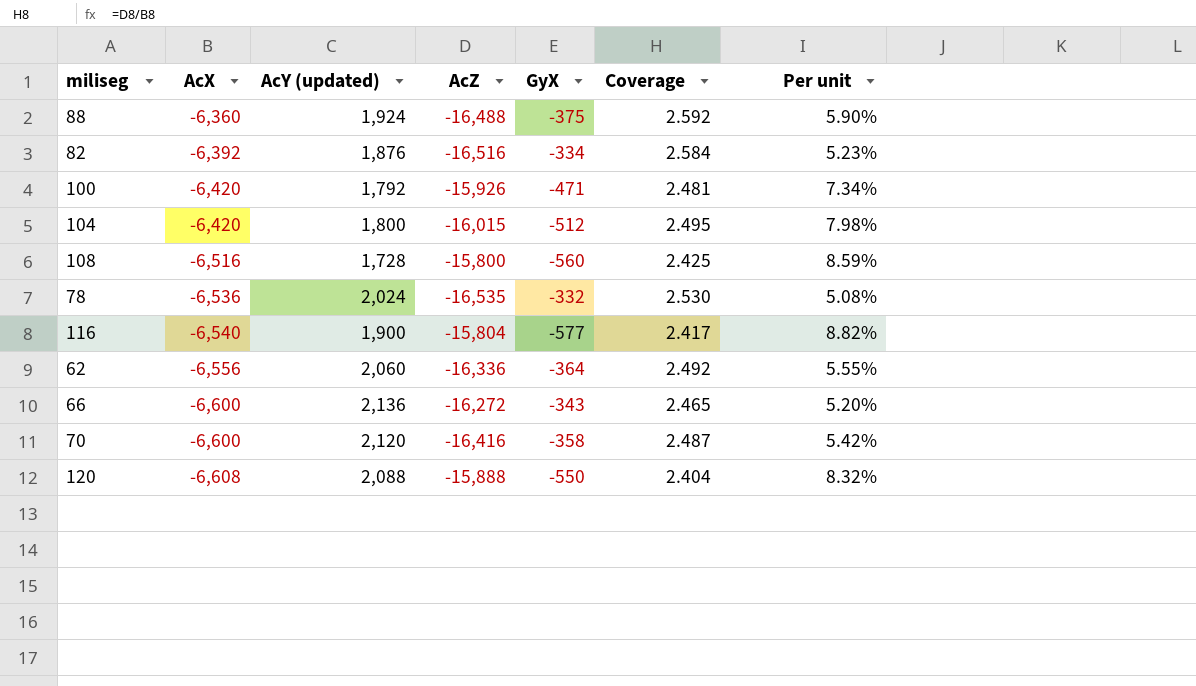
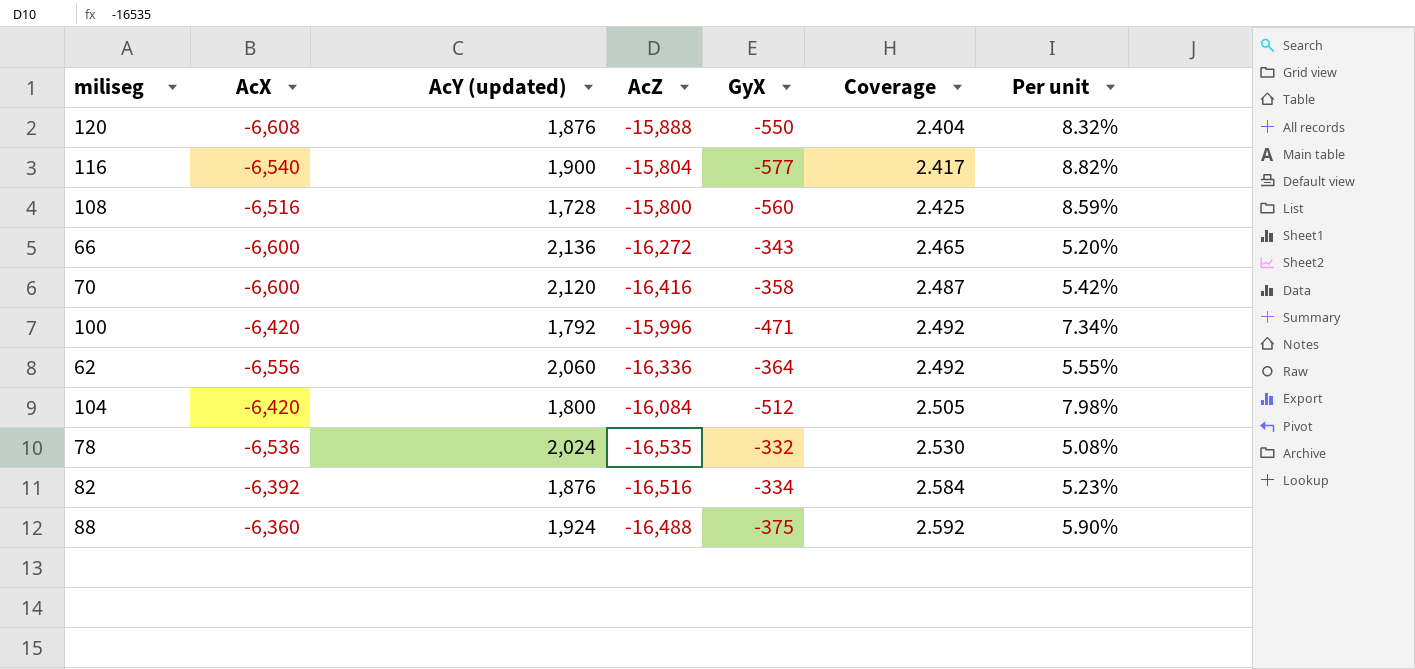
row order: AcX descending -> Coverage ascending
120 | AcY (updated): 2,088 -> 1,876
100 | AcZ: -15,926 -> -15,996
100 | Coverage: 2.481 -> 2.492
104 | AcZ: -16,015 -> -16,084
104 | Coverage: 2.495 -> 2.505

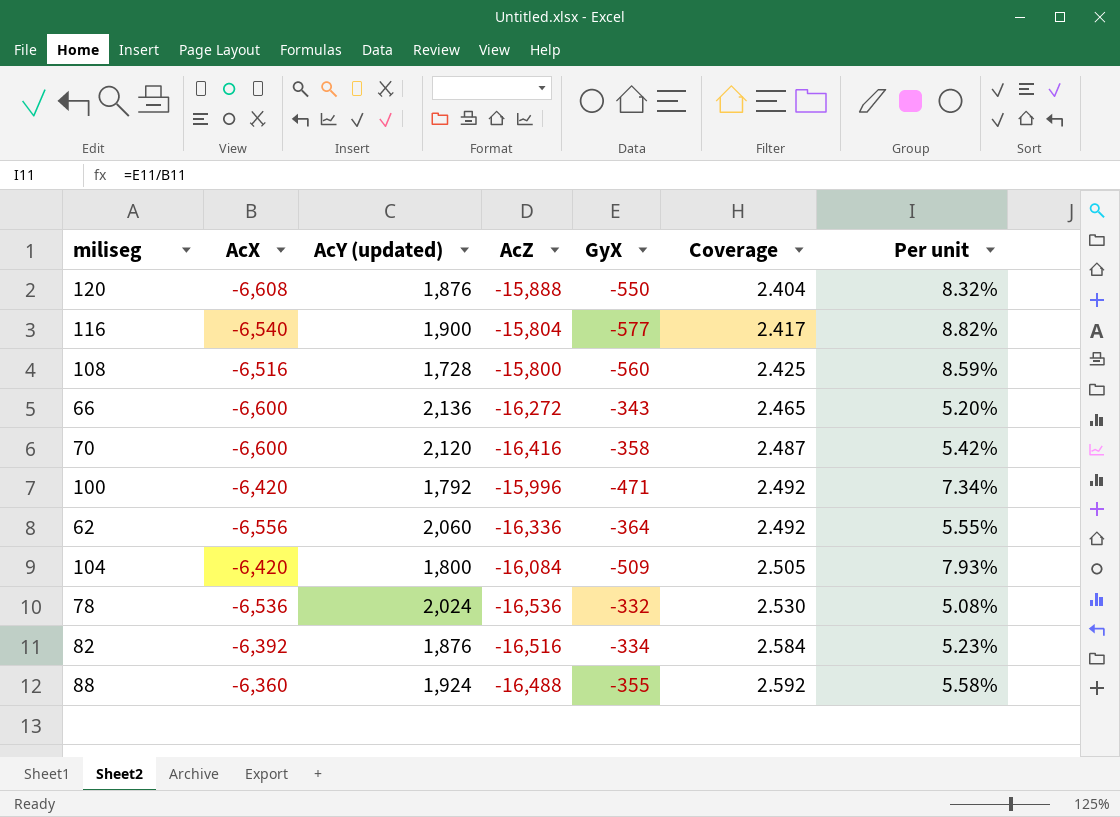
104 | GyX: -512 -> -509
104 | Per unit: 7.98% -> 7.93%
78 | AcZ: -16,535 -> -16,536
88 | GyX: -375 -> -355
88 | Per unit: 5.90% -> 5.58%

